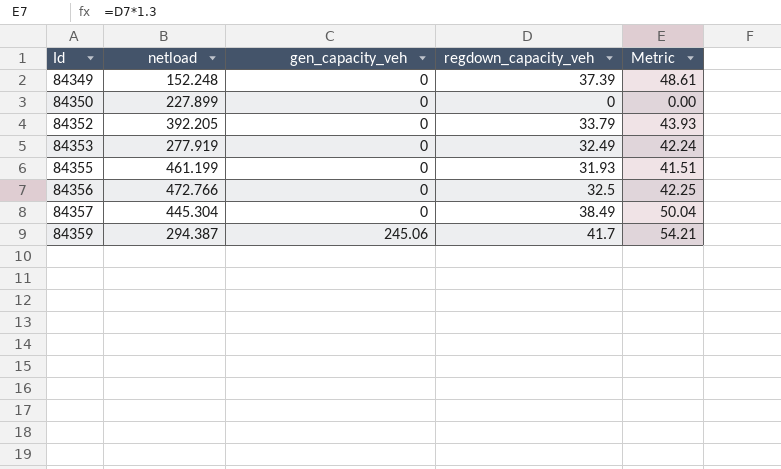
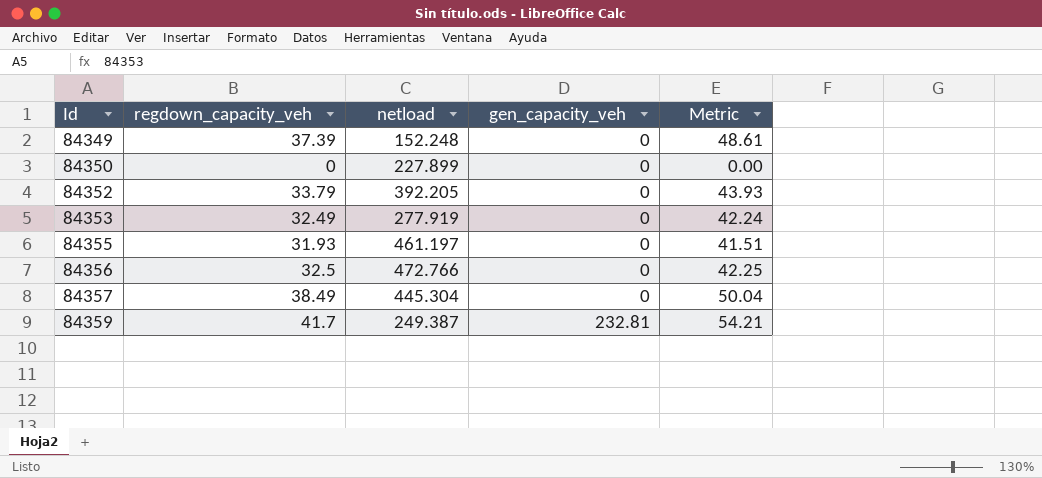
column regdown_capacity_veh | position: 4 -> 2
84355 | netload: 461.199 -> 461.197
84359 | netload: 294.387 -> 249.387
84359 | gen_capacity_veh: 245.06 -> 232.81

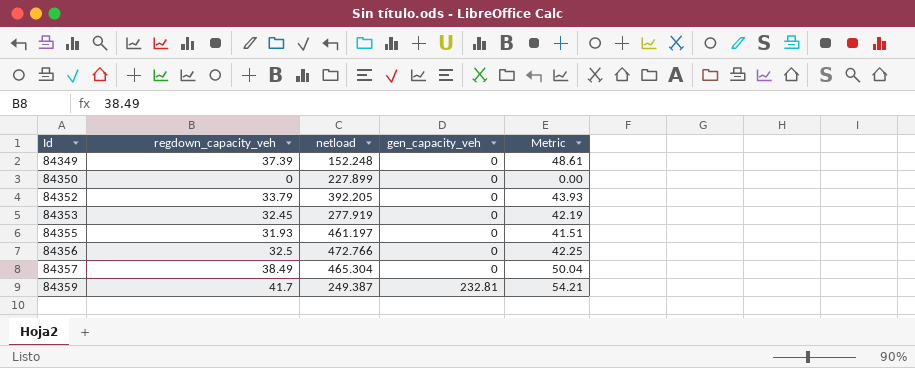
84353 | regdown_capacity_veh: 32.49 -> 32.45
84353 | Metric: 42.24 -> 42.19
84357 | netload: 445.304 -> 465.304

